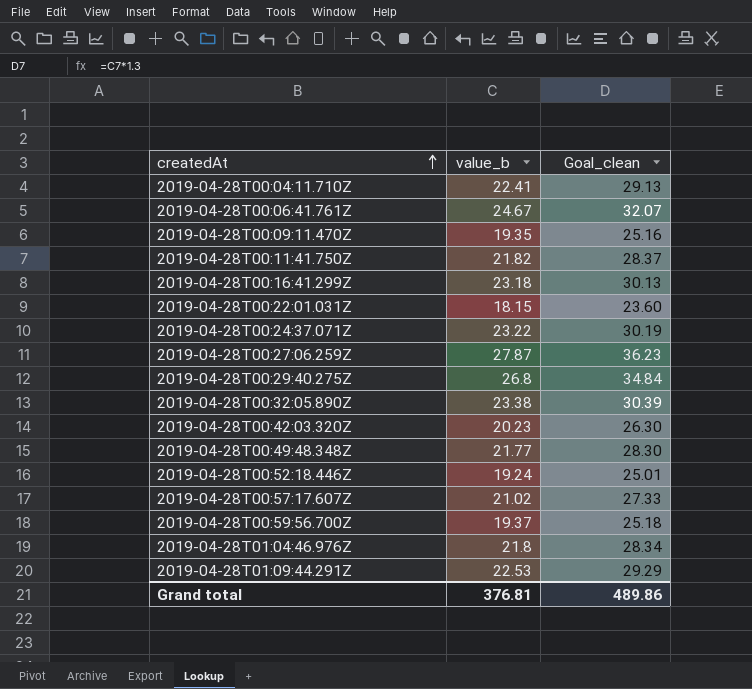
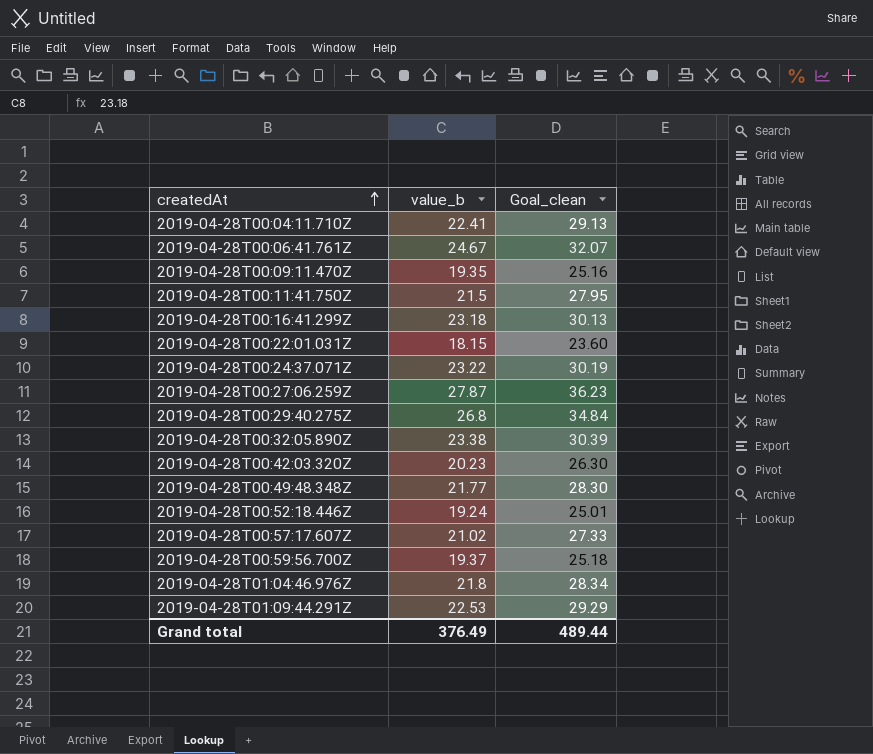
2019-04-28T00:11:41.750Z | value_b: 21.82 -> 21.5
2019-04-28T00:11:41.750Z | Goal_clean: 28.37 -> 27.95
Grand total | value_b: 376.81 -> 376.49
Grand total | Goal_clean: 489.86 -> 489.44

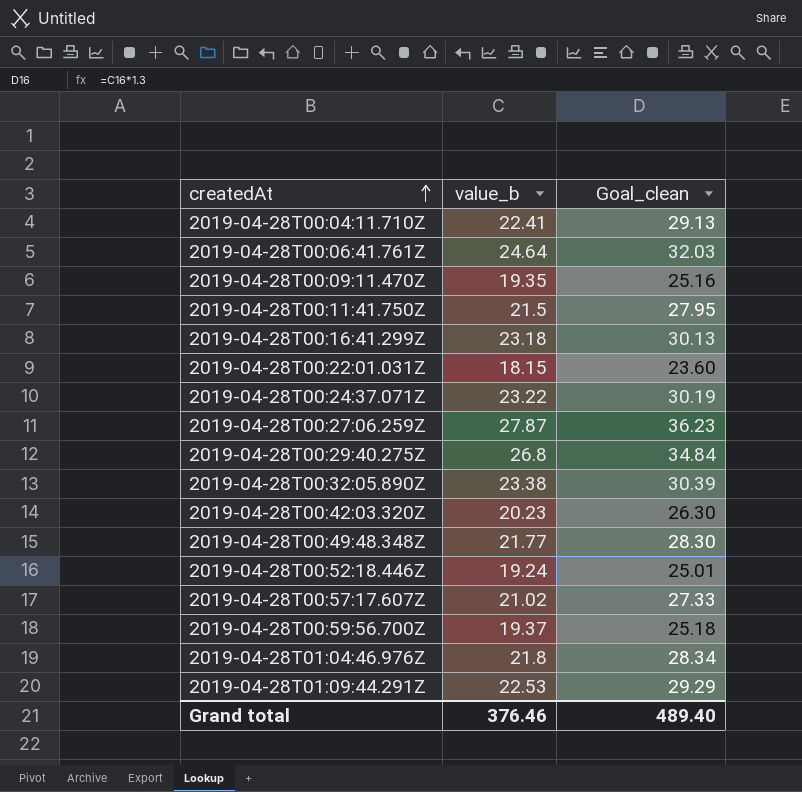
2019-04-28T00:06:41.761Z | value_b: 24.67 -> 24.64
2019-04-28T00:06:41.761Z | Goal_clean: 32.07 -> 32.03
Grand total | value_b: 376.49 -> 376.46
Grand total | Goal_clean: 489.44 -> 489.40

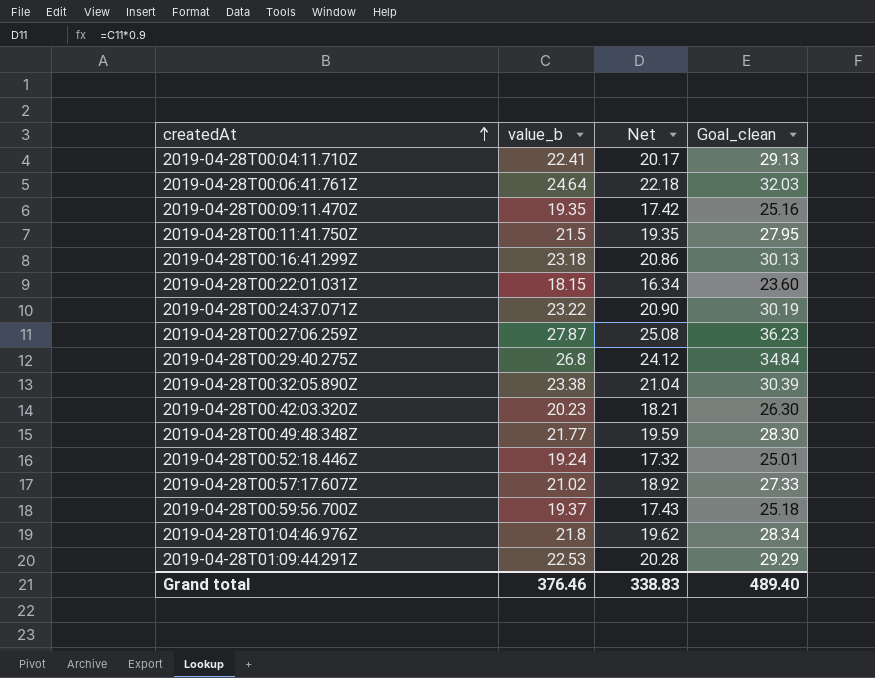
column Net | formula: none -> [value_b] * 0.9

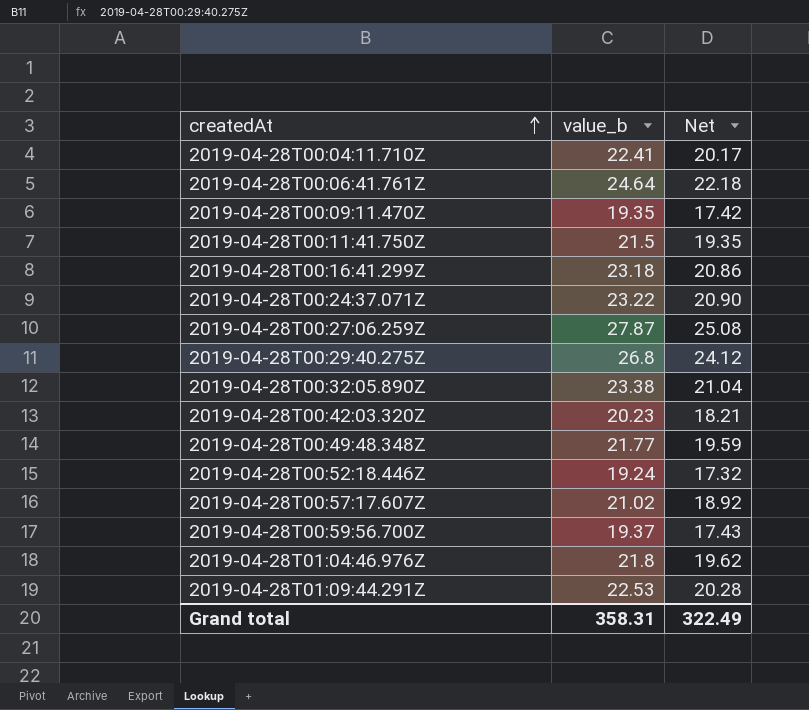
column Goal_clean | formula: [value_b] * 1.3 -> none
row 2019-04-28T00:22:01.031Z: 18.15 | 16.34 | 23.60 -> none
Grand total | value_b: 376.46 -> 358.31
Grand total | Net: 338.83 -> 322.49

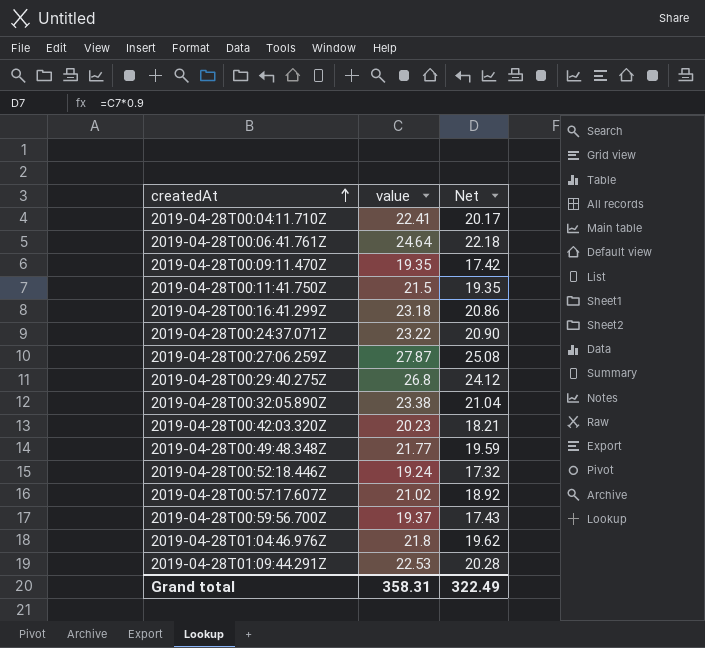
column name: value_b -> value

